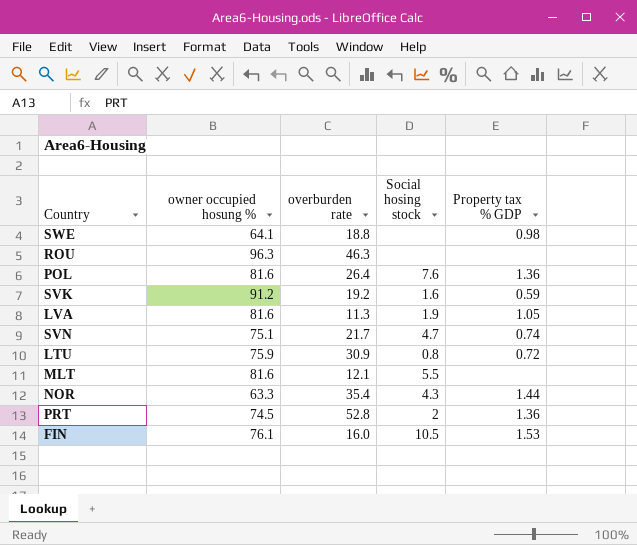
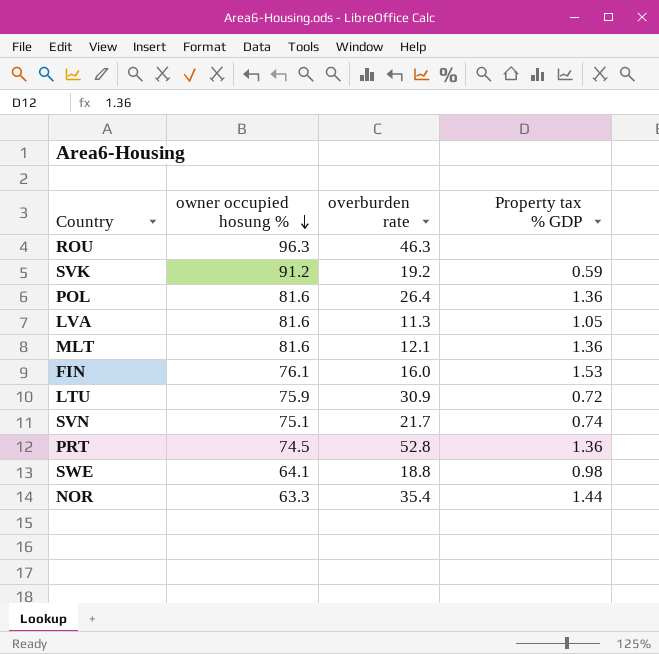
row order: none -> owner occupied hosung % descending
column Social hosing stock | position: 4 -> none
MLT | Property tax % GDP: none -> 1.36

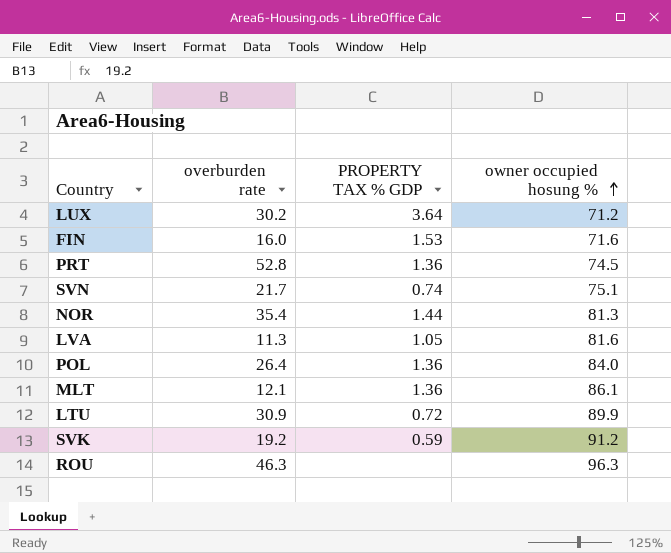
row order: owner occupied hosung % descending -> owner occupied hosung % ascending
column name: Property tax % GDP -> PROPERTY TAX % GDP
column owner occupied hosung % | position: 2 -> 4
row SWE: 64.1 | 18.8 | 0.98 -> none
row LUX: none -> 30.2 | 3.64 | 71.2
FIN | owner occupied hosung %: 76.1 -> 71.6
NOR | owner occupied hosung %: 63.3 -> 81.3
POL | owner occupied hosung %: 81.6 -> 84.0
MLT | owner occupied hosung %: 81.6 -> 86.1
LTU | owner occupied hosung %: 75.9 -> 89.9

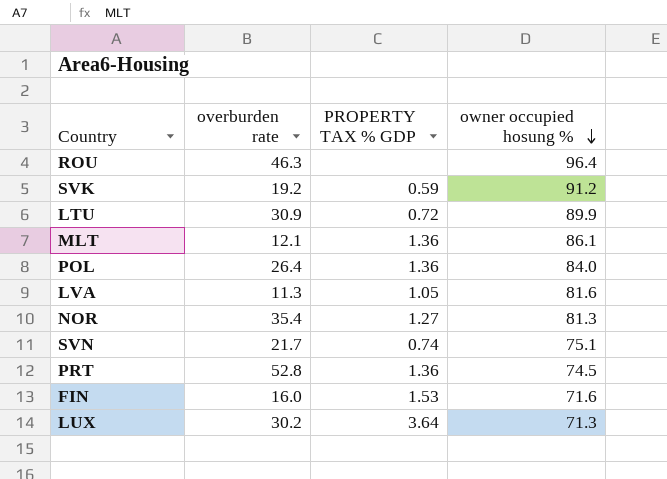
row order: owner occupied hosung % ascending -> owner occupied hosung % descending
ROU | owner occupied hosung %: 96.3 -> 96.4
NOR | PROPERTY TAX % GDP: 1.44 -> 1.27
LUX | owner occupied hosung %: 71.2 -> 71.3

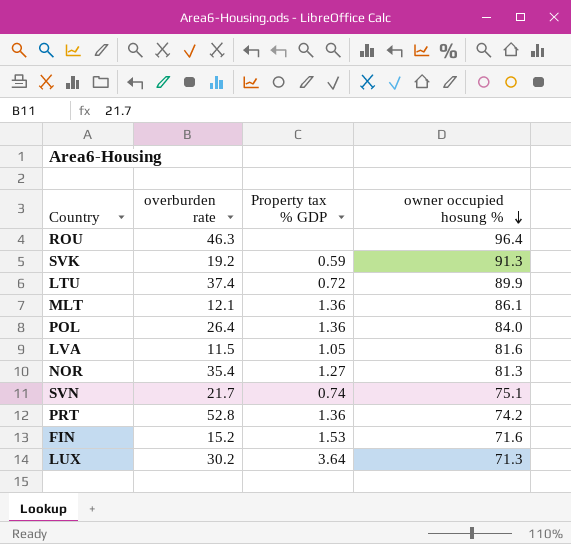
column name: PROPERTY TAX % GDP -> Property tax % GDP
SVK | owner occupied hosung %: 91.2 -> 91.3
LTU | overburden rate: 30.9 -> 37.4
LVA | overburden rate: 11.3 -> 11.5
PRT | owner occupied hosung %: 74.5 -> 74.2
FIN | overburden rate: 16.0 -> 15.2

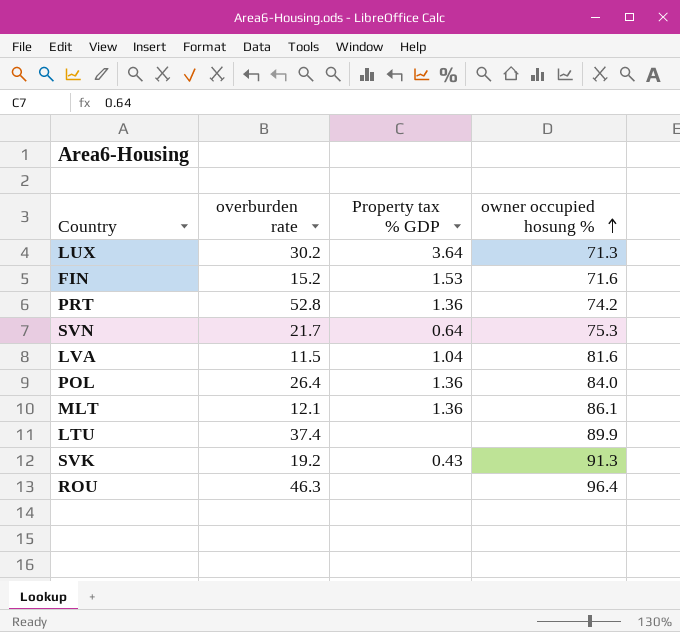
row order: owner occupied hosung % descending -> owner occupied hosung % ascending
row NOR: 35.4 | 1.27 | 81.3 -> none
SVN | Property tax % GDP: 0.74 -> 0.64
SVN | owner occupied hosung %: 75.1 -> 75.3
LVA | Property tax % GDP: 1.05 -> 1.04
LTU | Property tax % GDP: 0.72 -> none
SVK | Property tax % GDP: 0.59 -> 0.43

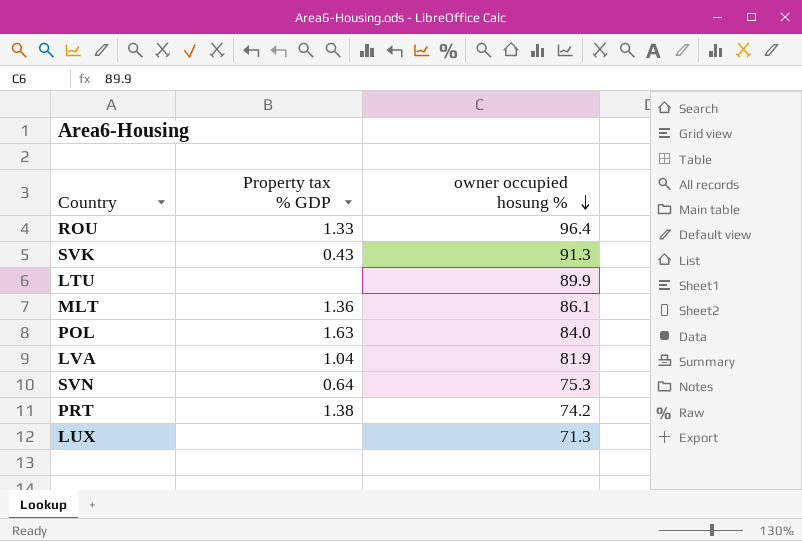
row order: owner occupied hosung % ascending -> owner occupied hosung % descending
column overburden rate | position: 2 -> none
row FIN: 15.2 | 1.53 | 71.6 -> none
ROU | Property tax % GDP: none -> 1.33
POL | Property tax % GDP: 1.36 -> 1.63
LVA | owner occupied hosung %: 81.6 -> 81.9
PRT | Property tax % GDP: 1.36 -> 1.38
LUX | Property tax % GDP: 3.64 -> none

